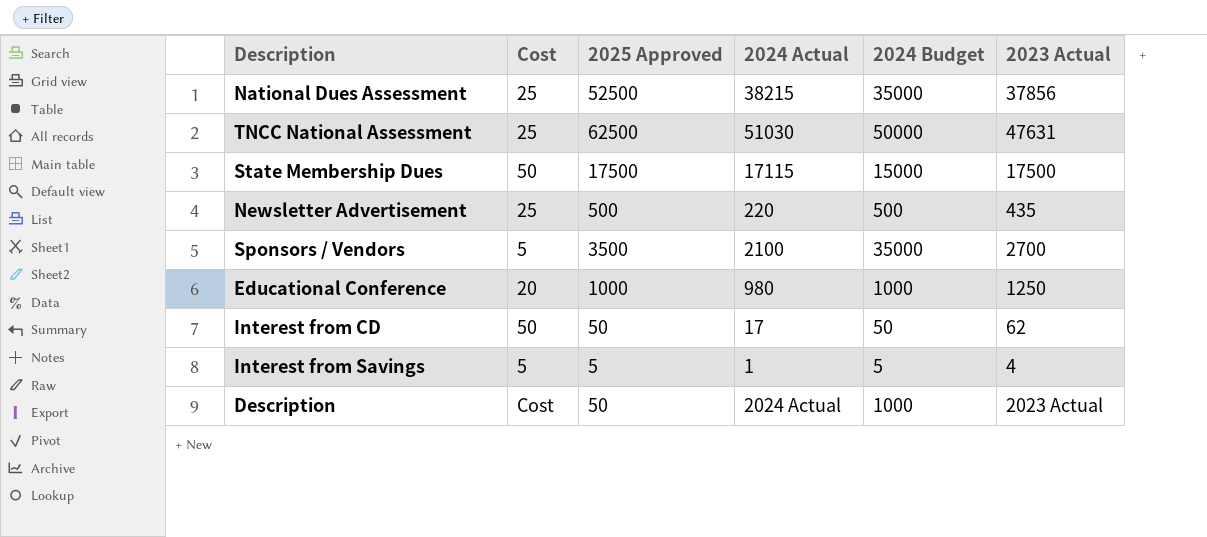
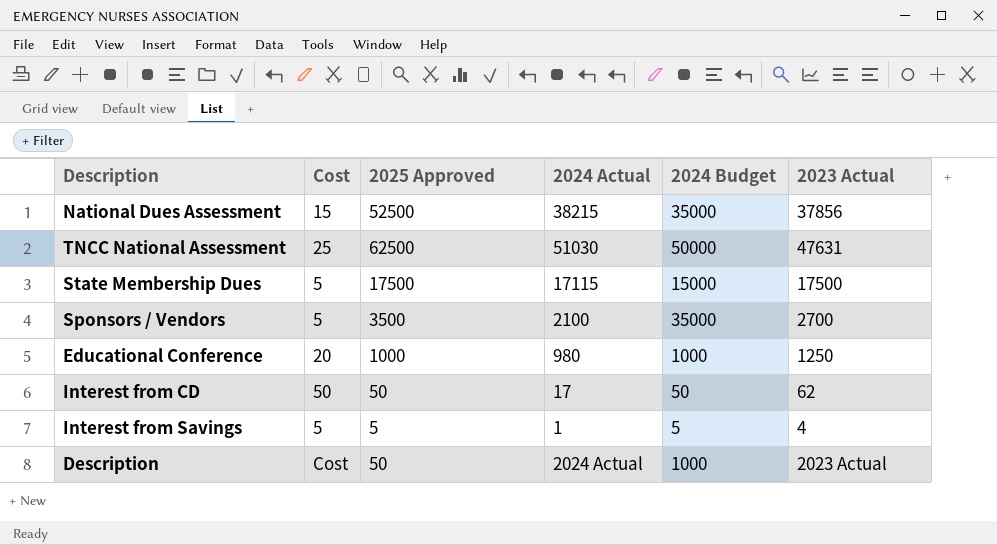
row Newsletter Advertisement: 25 | 500 | 220 | 500 | 435 -> none
National Dues Assessment | Cost: 25 -> 15
State Membership Dues | Cost: 50 -> 5

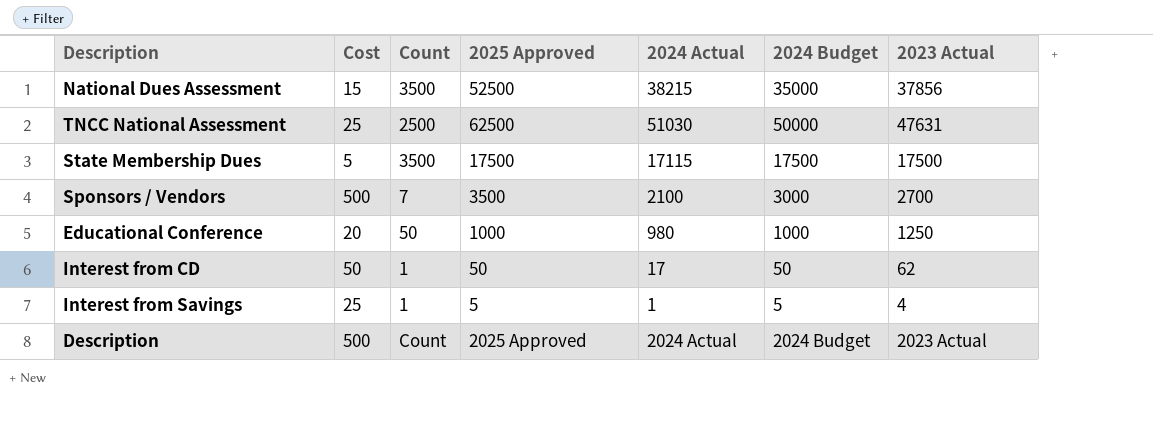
column Count | position: none -> 3
State Membership Dues | 2024 Budget: 15000 -> 17500
Sponsors / Vendors | Cost: 5 -> 500
Sponsors / Vendors | 2024 Budget: 35000 -> 3000
Interest from Savings | Cost: 5 -> 25
Description | Cost: Cost -> 500
Description | 2025 Approved: 50 -> 2025 Approved
Description | 2024 Budget: 1000 -> 2024 Budget

